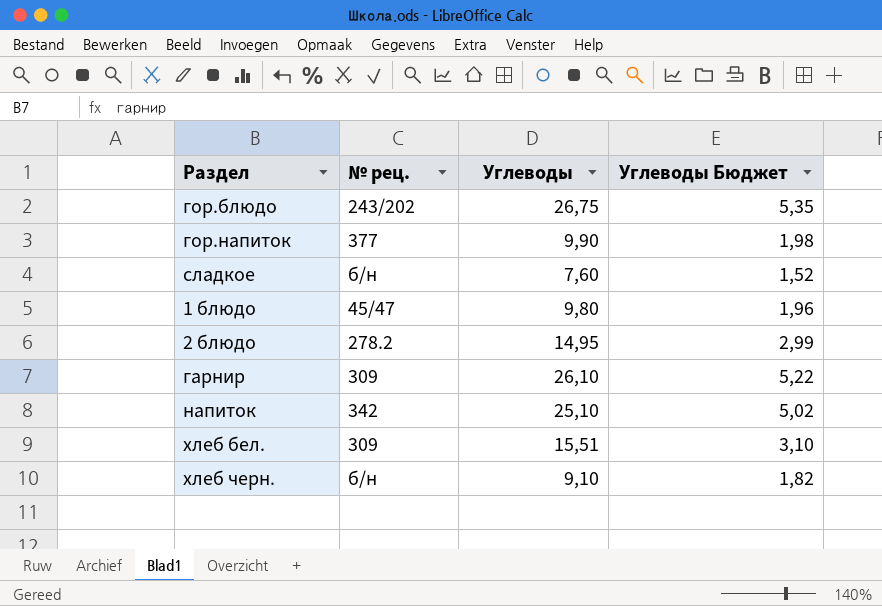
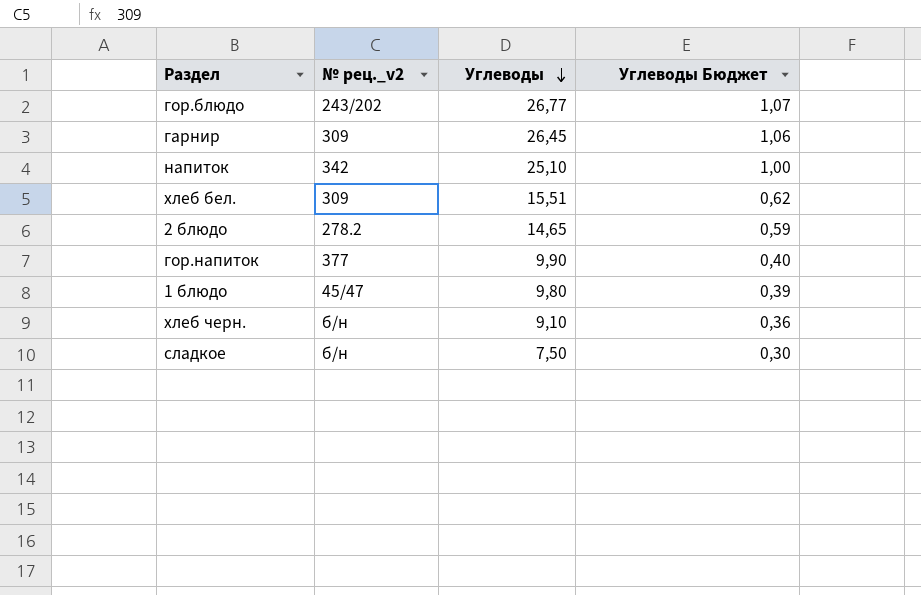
row order: none -> Углеводы descending
column name: № рец. -> № рец._v2
column Углеводы Бюджет | formula: [Углеводы] * 0,2 -> [Углеводы] * 0,04
гор.блюдо | Углеводы: 26,75 -> 26,77
гарнир | Углеводы: 26,10 -> 26,45
2 блюдо | Углеводы: 14,95 -> 14,65
сладкое | Углеводы: 7,60 -> 7,50

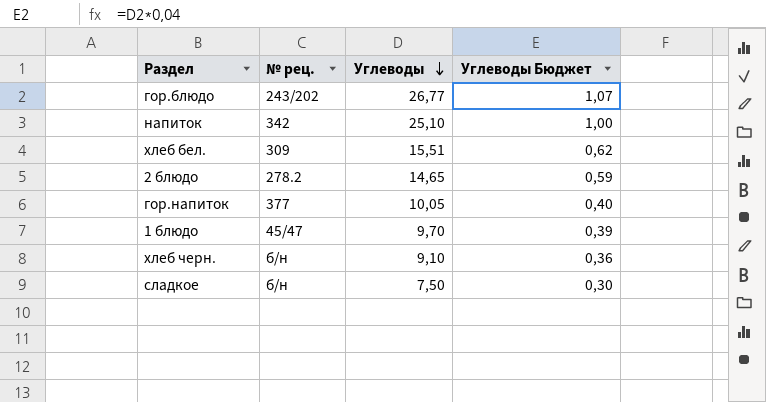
column name: № рец._v2 -> № рец.
row гарнир: 309 | 26,45 | 1,06 -> none
гор.напиток | Углеводы: 9,90 -> 10,05
1 блюдо | Углеводы: 9,80 -> 9,70

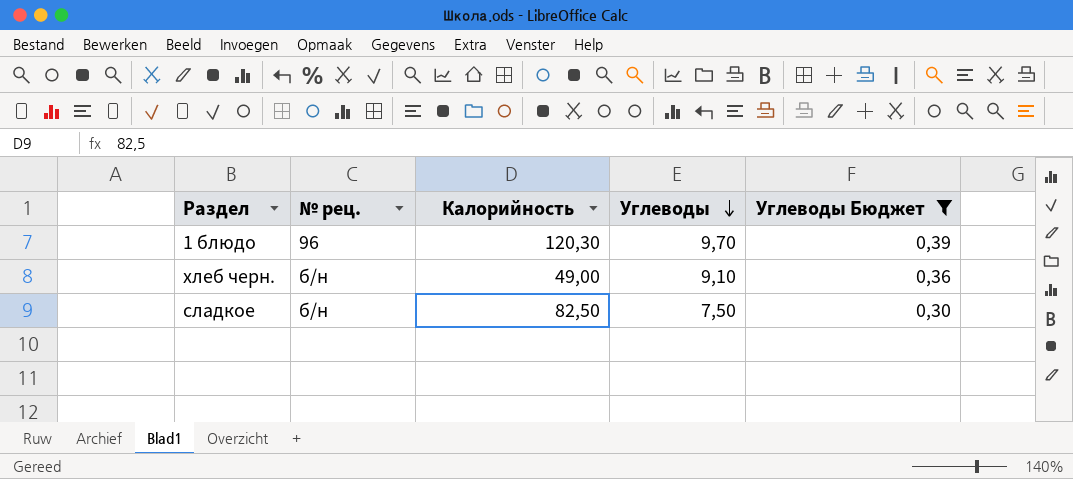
filter: none -> Углеводы Бюджет <= 0,39
column Калорийность | position: none -> 3
1 блюдо | № рец.: 45/47 -> 96

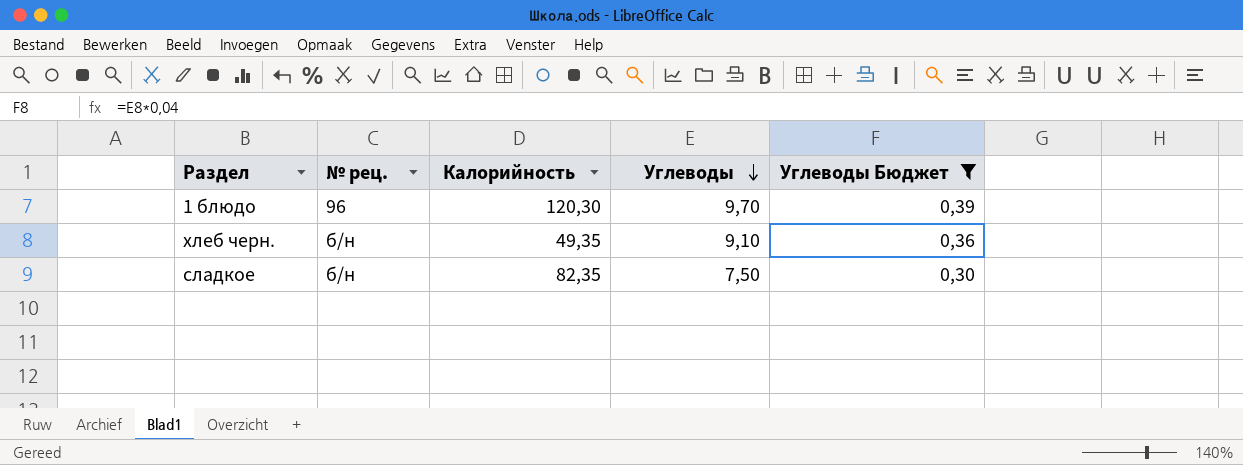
хлеб черн. | Калорийность: 49,00 -> 49,35
сладкое | Калорийность: 82,50 -> 82,35

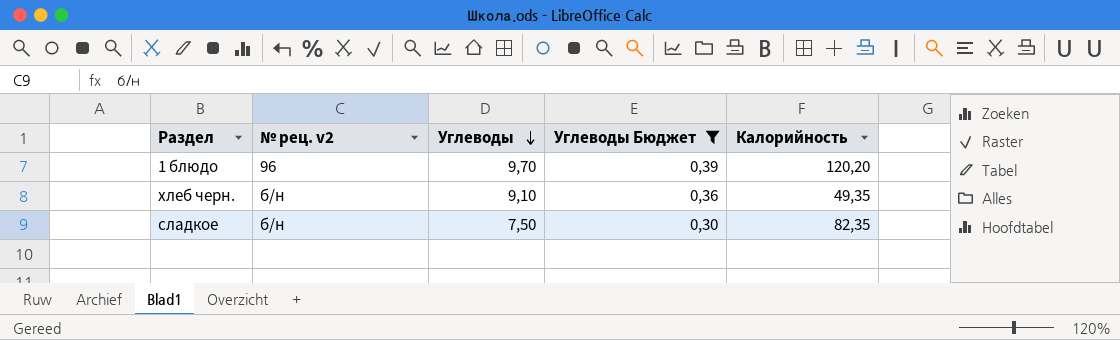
column name: № рец. -> № рец. v2
column Калорийность | position: 3 -> 5
1 блюдо | Калорийность: 120,30 -> 120,20

